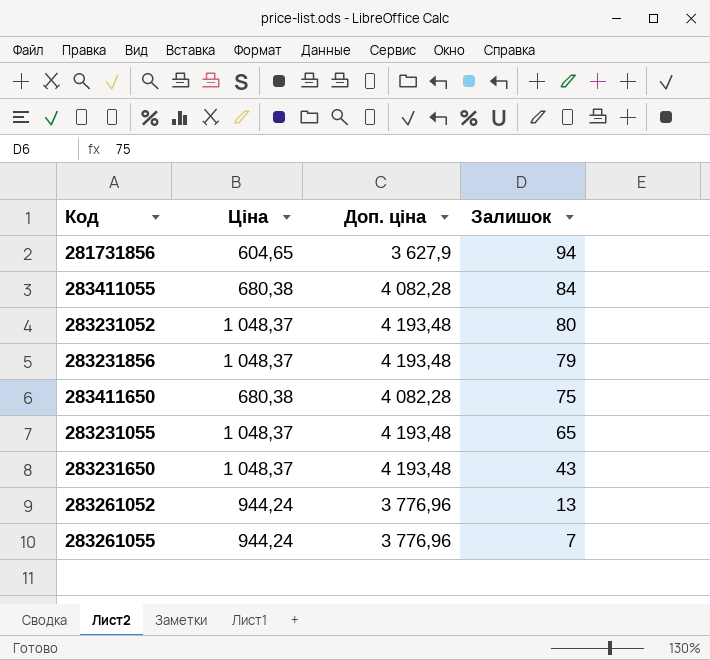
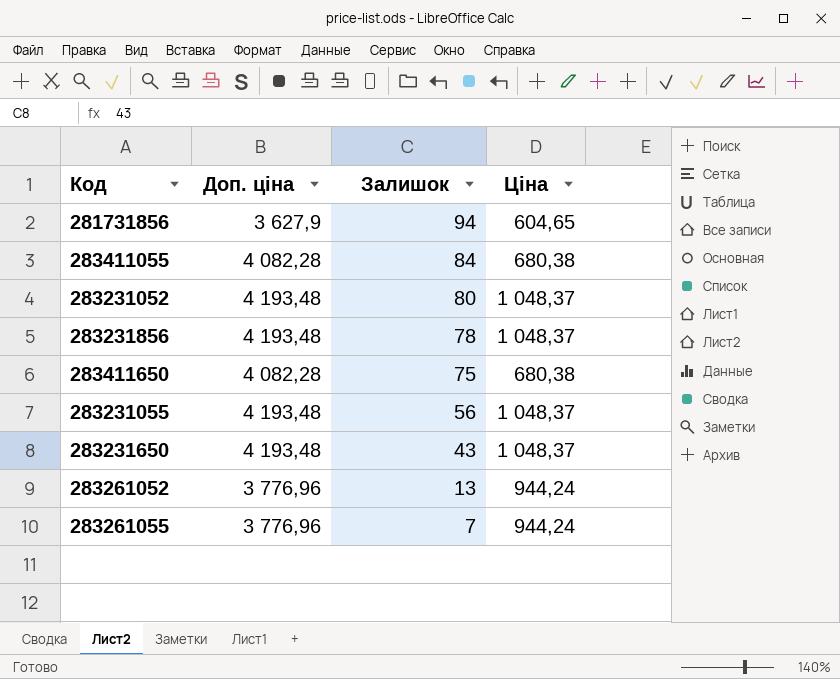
column Ціна | position: 2 -> 4
283231856 | Залишок: 79 -> 78
283231055 | Залишок: 65 -> 56

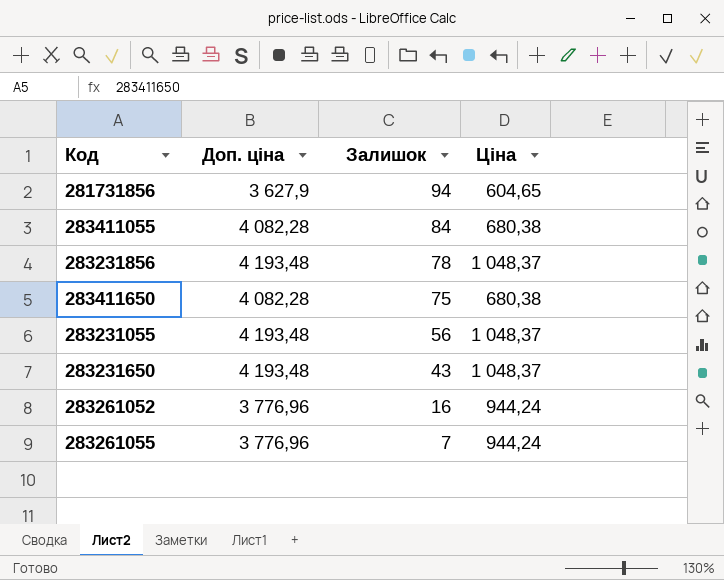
row 283231052: 4 193,48 | 80 | 1 048,37 -> none
283261052 | Залишок: 13 -> 16

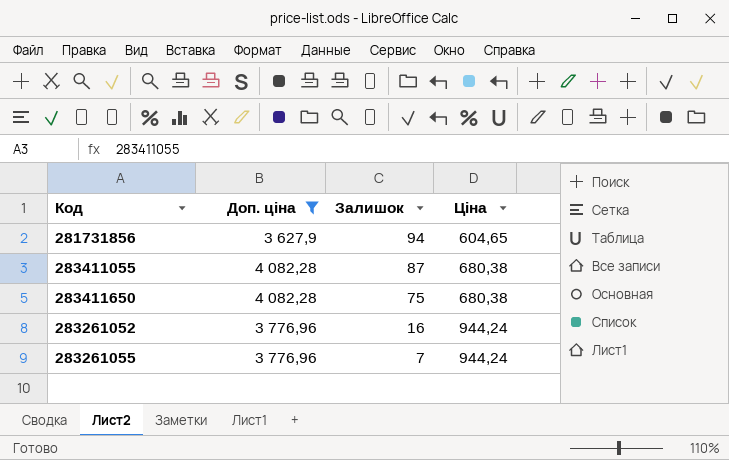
filter: none -> Доп. ціна != 4 193,48
283411055 | Залишок: 84 -> 87

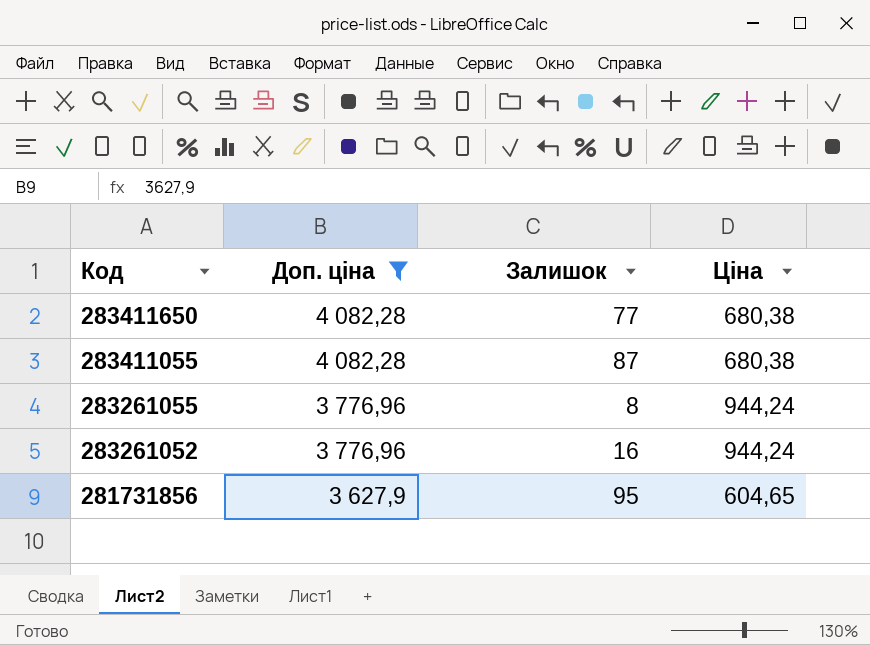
row order: Залишок descending -> Код descending
283411650 | Залишок: 75 -> 77
283261055 | Залишок: 7 -> 8
281731856 | Залишок: 94 -> 95

